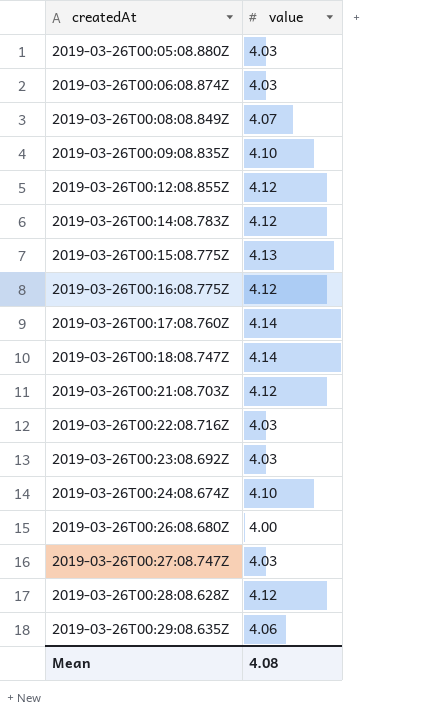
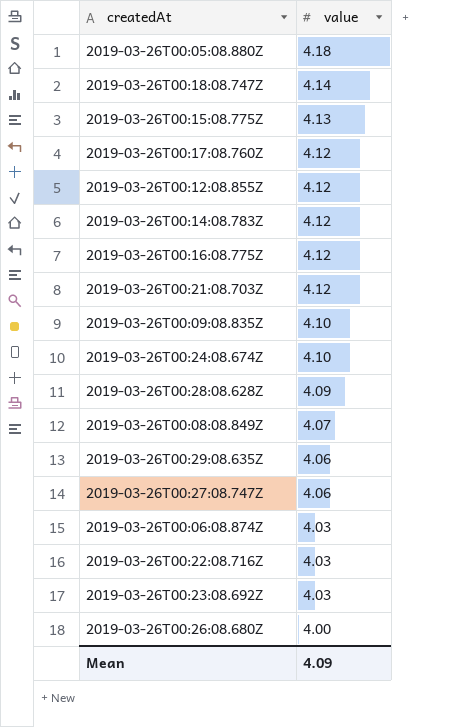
row order: createdAt ascending -> value descending
2019-03-26T00:05:08.880Z | value: 4.03 -> 4.18
2019-03-26T00:17:08.760Z | value: 4.14 -> 4.12
2019-03-26T00:28:08.628Z | value: 4.12 -> 4.09
2019-03-26T00:27:08.747Z | value: 4.03 -> 4.06
Mean | value: 4.08 -> 4.09

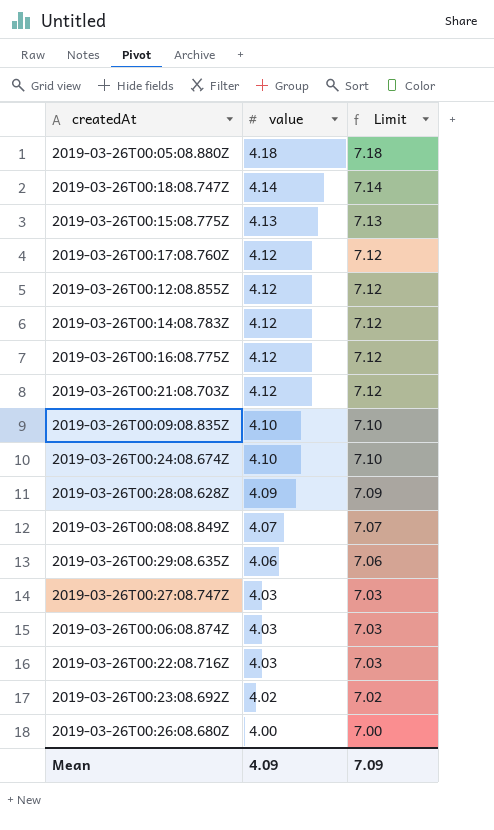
column Limit | formula: none -> [value] + 3
2019-03-26T00:27:08.747Z | value: 4.06 -> 4.03
2019-03-26T00:23:08.692Z | value: 4.03 -> 4.02

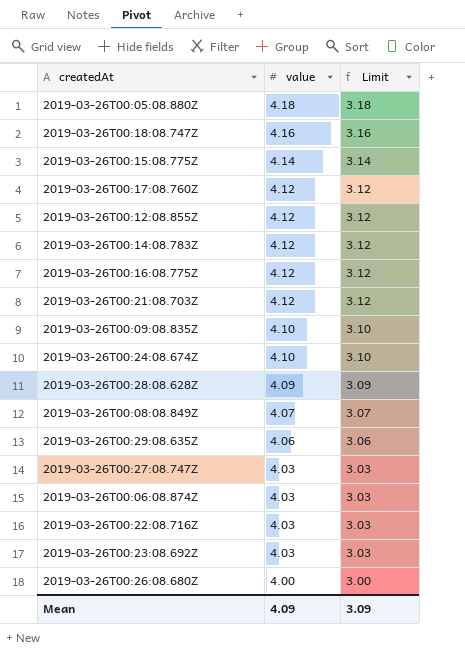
column Limit | formula: [value] + 3 -> [value] - 1
2019-03-26T00:18:08.747Z | value: 4.14 -> 4.16
2019-03-26T00:15:08.775Z | value: 4.13 -> 4.14
2019-03-26T00:23:08.692Z | value: 4.02 -> 4.03
Mean | Limit: 7.09 -> 3.09

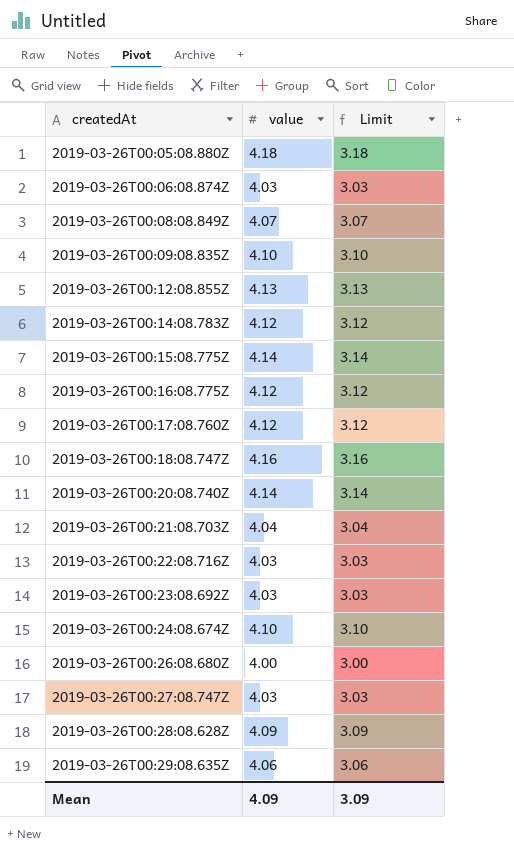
row order: value descending -> createdAt ascending
2019-03-26T00:12:08.855Z | value: 4.12 -> 4.13
2019-03-26T00:12:08.855Z | Limit: 3.12 -> 3.13
row 2019-03-26T00:20:08.740Z: none -> 4.14 | 3.14
2019-03-26T00:21:08.703Z | value: 4.12 -> 4.04
2019-03-26T00:21:08.703Z | Limit: 3.12 -> 3.04

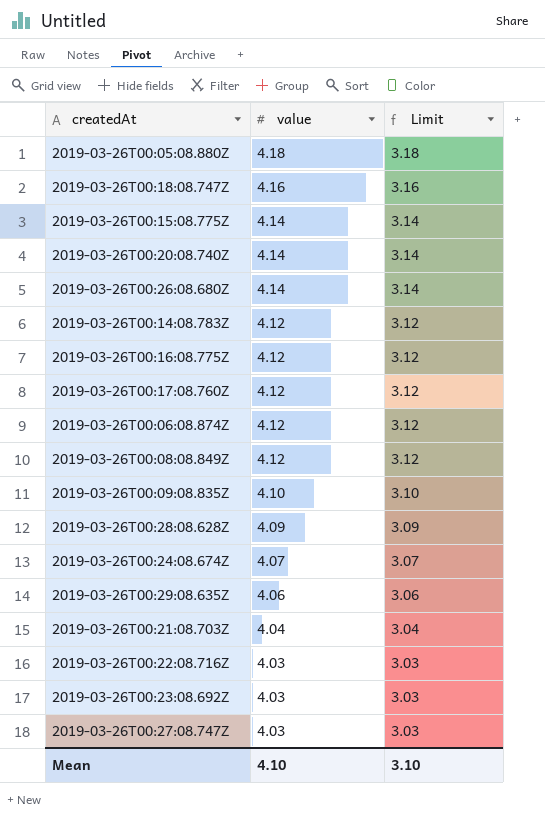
row order: createdAt ascending -> value descending
row 2019-03-26T00:12:08.855Z: 4.13 | 3.13 -> none
2019-03-26T00:26:08.680Z | value: 4.00 -> 4.14
2019-03-26T00:26:08.680Z | Limit: 3.00 -> 3.14
2019-03-26T00:06:08.874Z | value: 4.03 -> 4.12
2019-03-26T00:06:08.874Z | Limit: 3.03 -> 3.12
2019-03-26T00:08:08.849Z | value: 4.07 -> 4.12
2019-03-26T00:08:08.849Z | Limit: 3.07 -> 3.12
2019-03-26T00:24:08.674Z | value: 4.10 -> 4.07
2019-03-26T00:24:08.674Z | Limit: 3.10 -> 3.07
Mean | value: 4.09 -> 4.10
Mean | Limit: 3.09 -> 3.10

